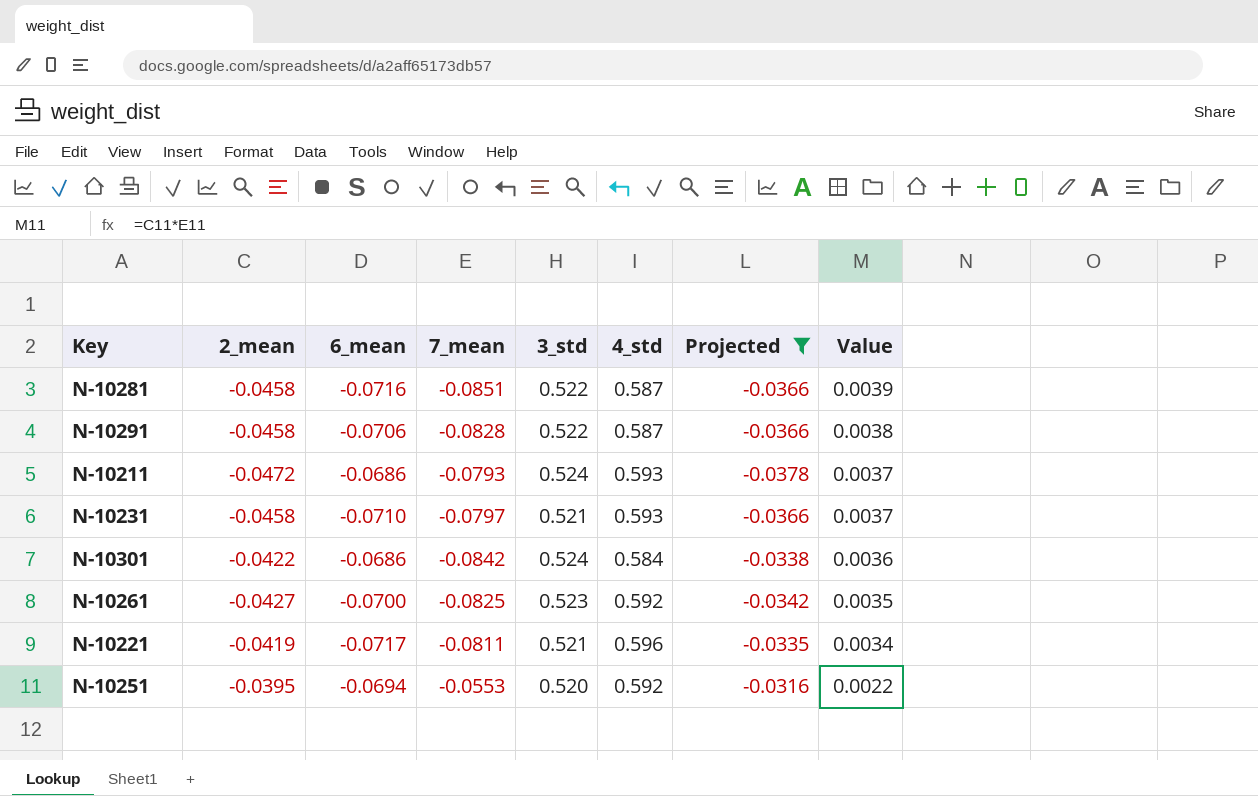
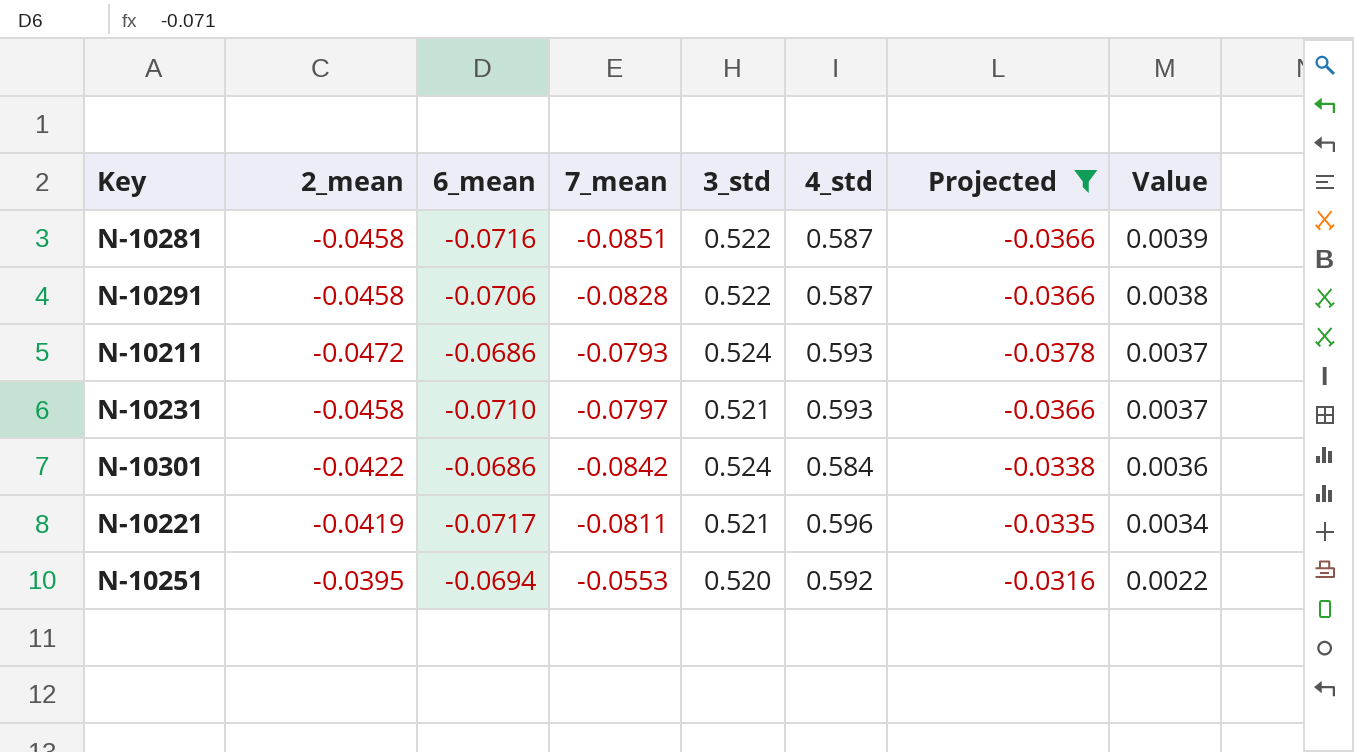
row N-10261: -0.0427 | -0.0700 | -0.0825 | 0.523 | 0.592 | -0.0342 | 0.0035 -> none

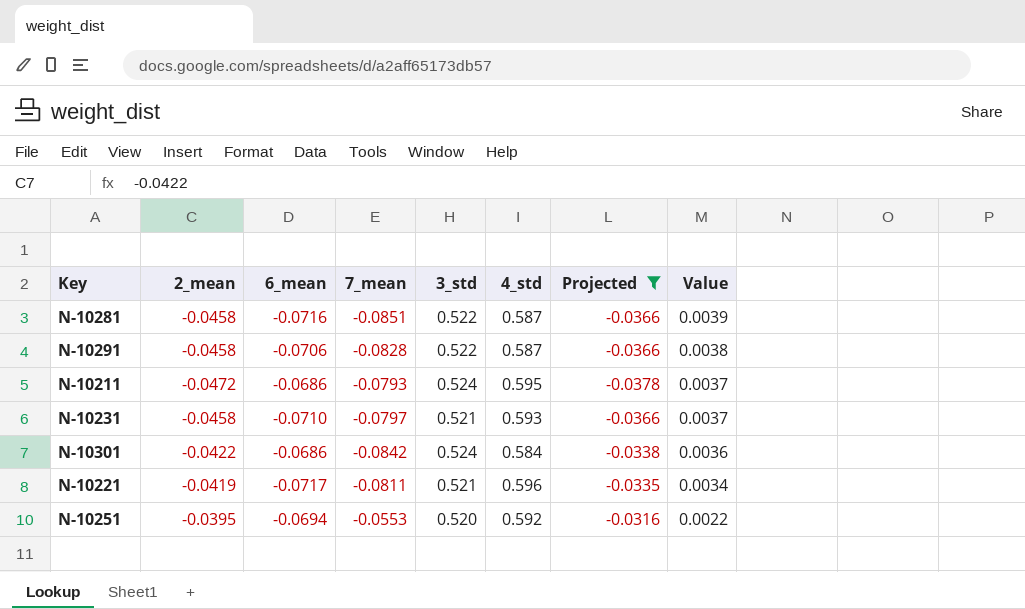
N-10211 | 4_std: 0.593 -> 0.595

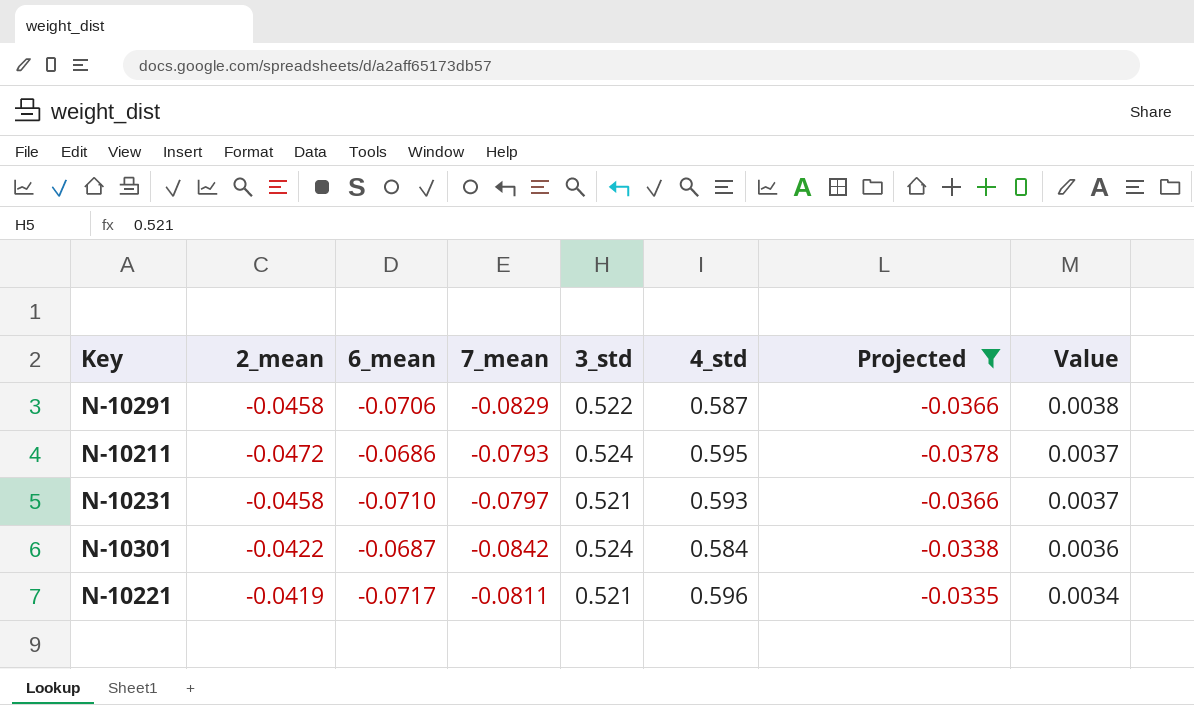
row N-10281: -0.0458 | -0.0716 | -0.0851 | 0.522 | 0.587 | -0.0366 | 0.0039 -> none
row N-10251: -0.0395 | -0.0694 | -0.0553 | 0.520 | 0.592 | -0.0316 | 0.0022 -> none
N-10291 | 7_mean: -0.0828 -> -0.0829
N-10301 | 6_mean: -0.0686 -> -0.0687

